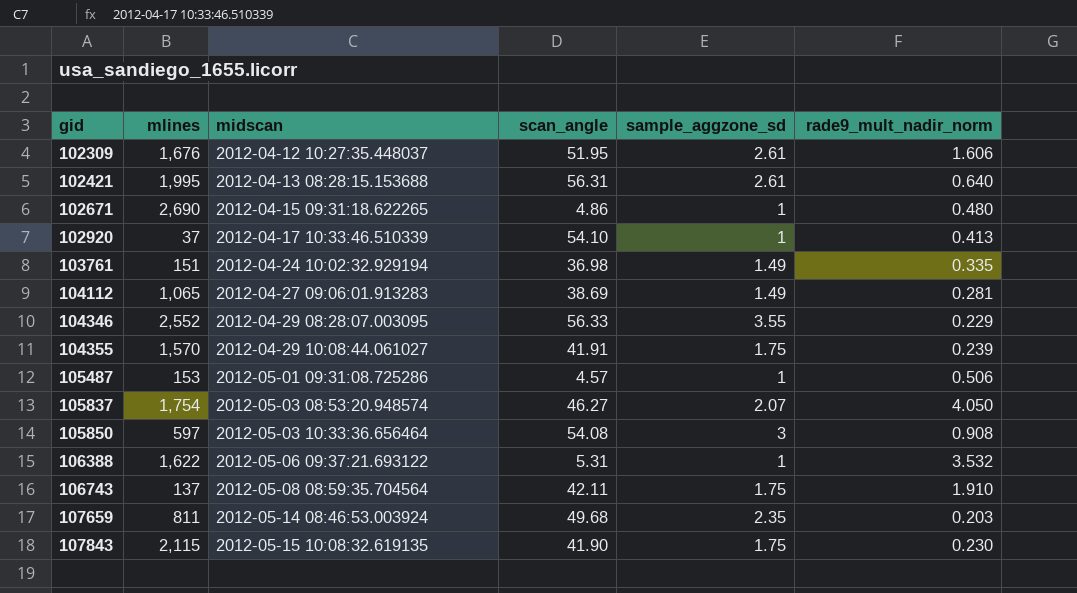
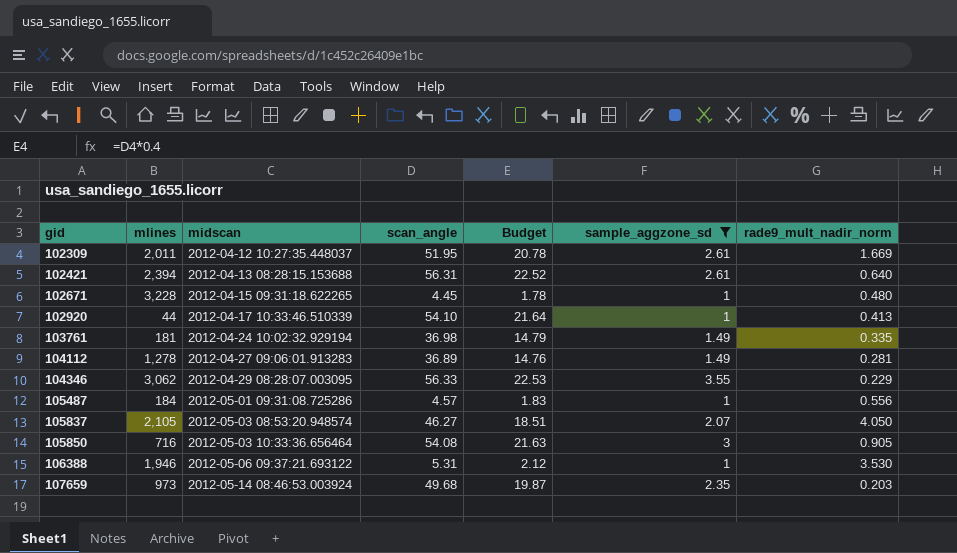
filter: none -> sample_aggzone_sd != 1.75
column Budget | formula: none -> [scan_angle] * 0.4
102309 | mlines: 1,676 -> 2,011
102309 | rade9_mult_nadir_norm: 1.606 -> 1.669
102421 | mlines: 1,995 -> 2,394
102671 | mlines: 2,690 -> 3,228
102671 | scan_angle: 4.86 -> 4.45
102920 | mlines: 37 -> 44
103761 | mlines: 151 -> 181
104112 | mlines: 1,065 -> 1,278
104112 | scan_angle: 38.69 -> 36.89
104346 | mlines: 2,552 -> 3,062
105487 | mlines: 153 -> 184
105487 | rade9_mult_nadir_norm: 0.506 -> 0.556
105837 | mlines: 1,754 -> 2,105
105850 | mlines: 597 -> 716
105850 | rade9_mult_nadir_norm: 0.908 -> 0.905
106388 | mlines: 1,622 -> 1,946
106388 | rade9_mult_nadir_norm: 3.532 -> 3.530
107659 | mlines: 811 -> 973

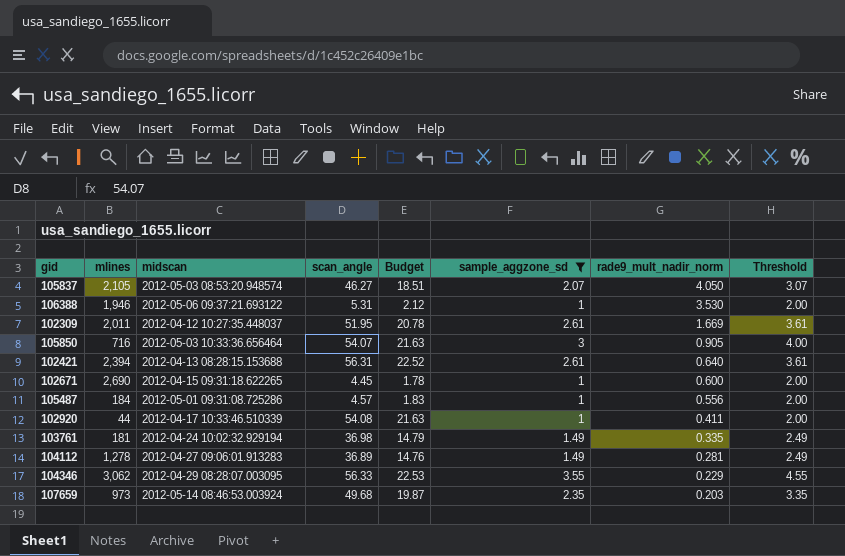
row order: gid ascending -> rade9_mult_nadir_norm descending
column Threshold | formula: none -> [sample_aggzone_sd] + 1
105850 | scan_angle: 54.08 -> 54.07
102671 | mlines: 3,228 -> 2,690
102671 | rade9_mult_nadir_norm: 0.480 -> 0.600
102920 | scan_angle: 54.10 -> 54.08
102920 | Budget: 21.64 -> 21.63
102920 | rade9_mult_nadir_norm: 0.413 -> 0.411

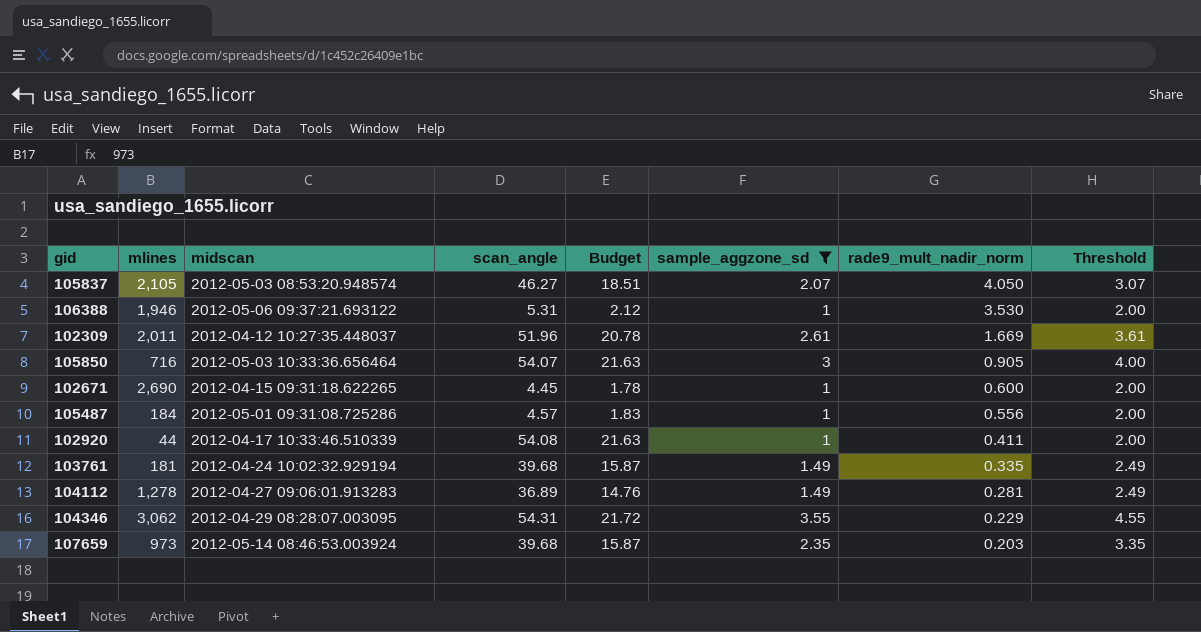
row 102421: 2,394 | 2012-04-13 08:28:15.153688 | 56.31 | 22.52 | 2.61 | 0.640 | 3.61 -> none
102309 | scan_angle: 51.95 -> 51.96
103761 | scan_angle: 36.98 -> 39.68
103761 | Budget: 14.79 -> 15.87
104346 | scan_angle: 56.33 -> 54.31
104346 | Budget: 22.53 -> 21.72
107659 | scan_angle: 49.68 -> 39.68
107659 | Budget: 19.87 -> 15.87

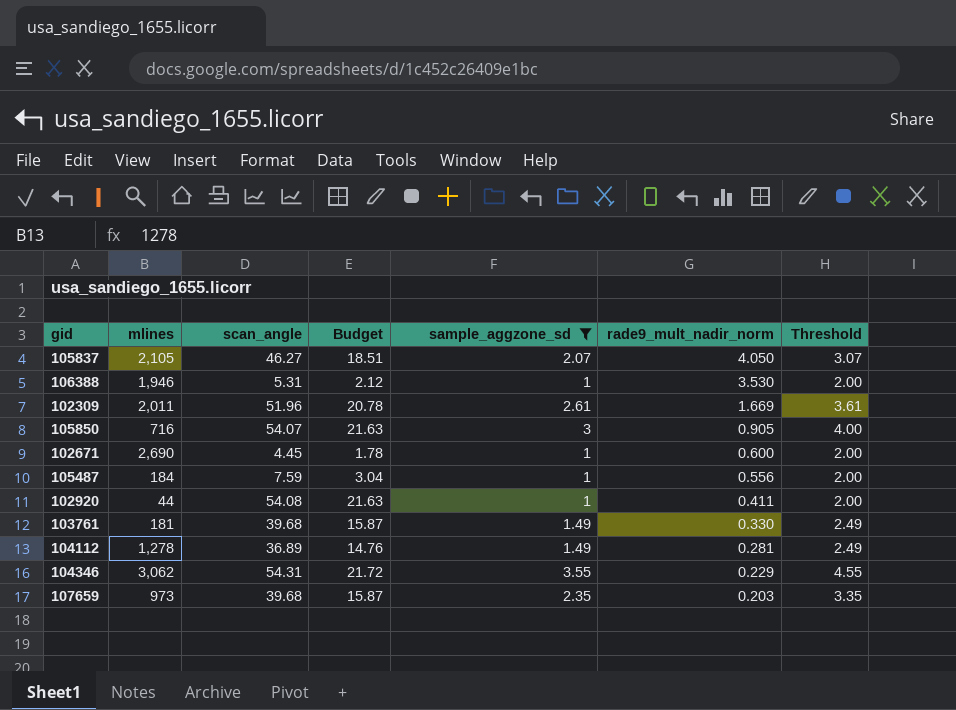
column midscan | position: 3 -> none
105487 | scan_angle: 4.57 -> 7.59
105487 | Budget: 1.83 -> 3.04
103761 | rade9_mult_nadir_norm: 0.335 -> 0.330

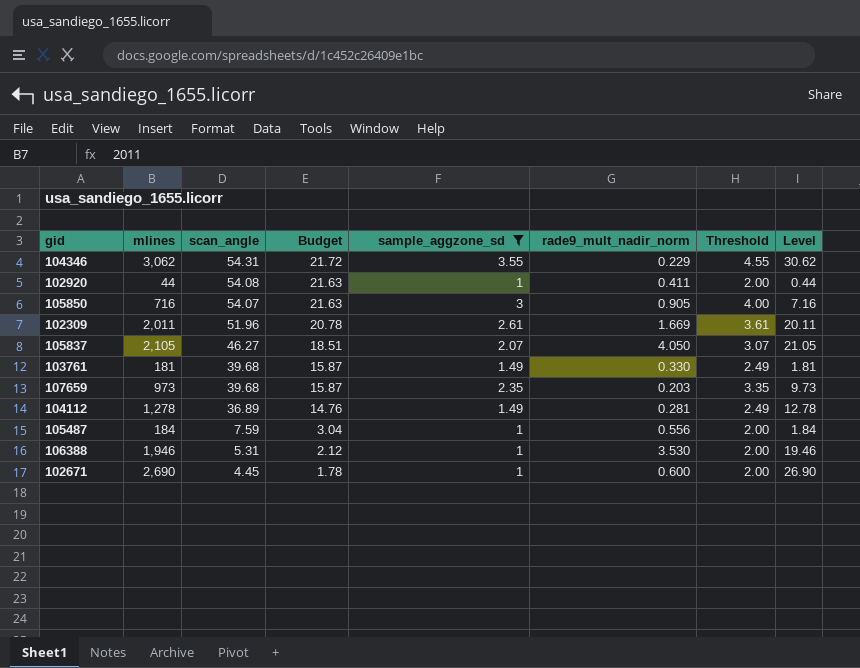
row order: rade9_mult_nadir_norm descending -> scan_angle descending
column Level | formula: none -> [mlines] * 0.01

